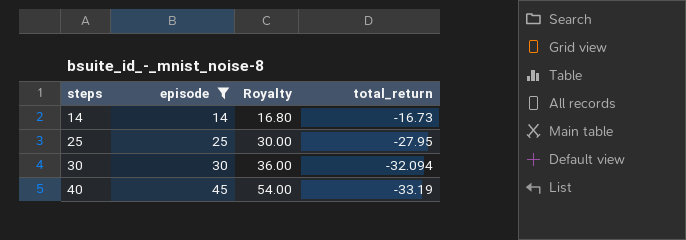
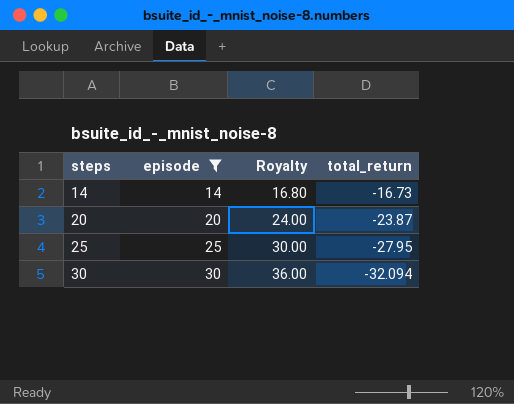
row 40: 45 | 54.00 | -33.19 -> none
row 20: none -> 20 | 24.00 | -23.87

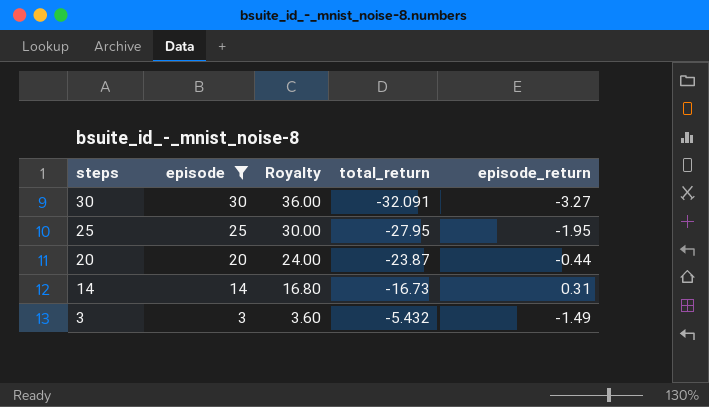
row order: steps ascending -> steps descending
column episode_return | position: none -> 5
30 | total_return: -32.094 -> -32.091
row 3: none -> 3 | 3.60 | -5.432 | -1.49

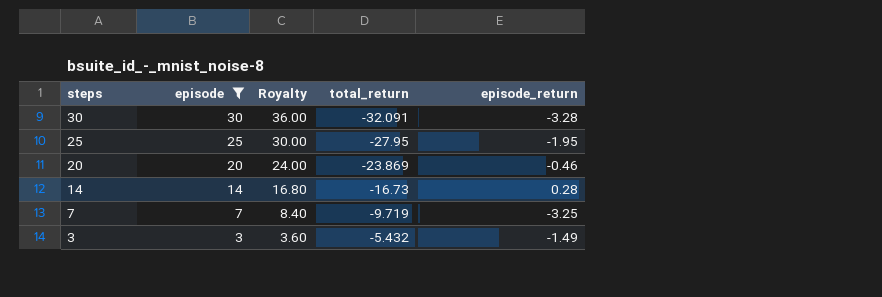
30 | episode_return: -3.27 -> -3.28
20 | total_return: -23.87 -> -23.869
20 | episode_return: -0.44 -> -0.46
14 | episode_return: 0.31 -> 0.28
row 7: none -> 7 | 8.40 | -9.719 | -3.25

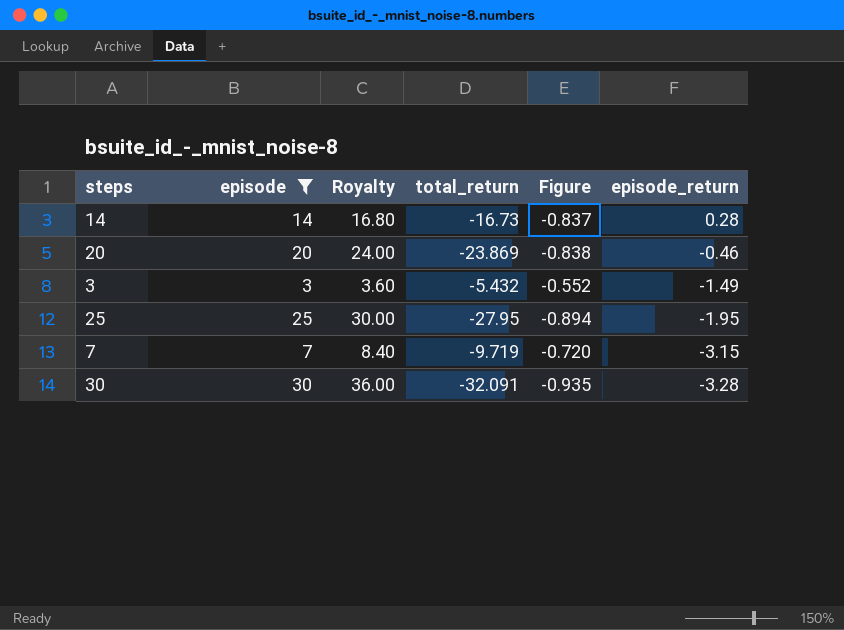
row order: steps descending -> episode_return descending
column Figure | formula: none -> [episode] / [total_return]
7 | episode_return: -3.25 -> -3.15

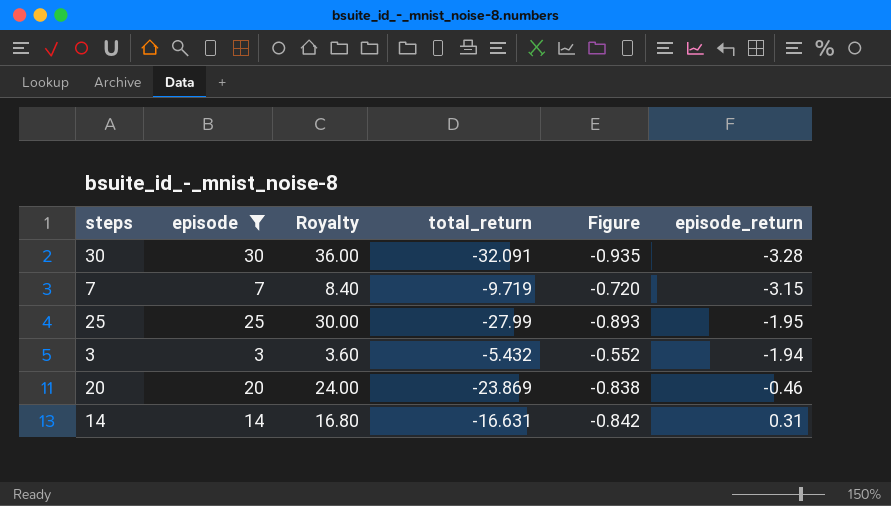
row order: episode_return descending -> episode_return ascending
25 | total_return: -27.95 -> -27.99
25 | Figure: -0.894 -> -0.893
3 | episode_return: -1.49 -> -1.94
14 | total_return: -16.73 -> -16.631
14 | Figure: -0.837 -> -0.842
14 | episode_return: 0.28 -> 0.31

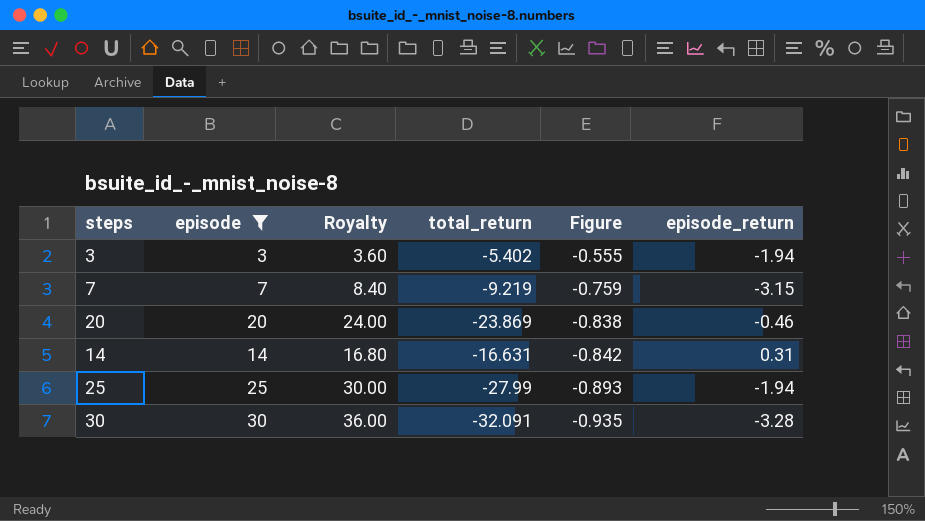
row order: episode_return ascending -> Figure descending
3 | total_return: -5.432 -> -5.402
3 | Figure: -0.552 -> -0.555
7 | total_return: -9.719 -> -9.219
7 | Figure: -0.720 -> -0.759
25 | episode_return: -1.95 -> -1.94

